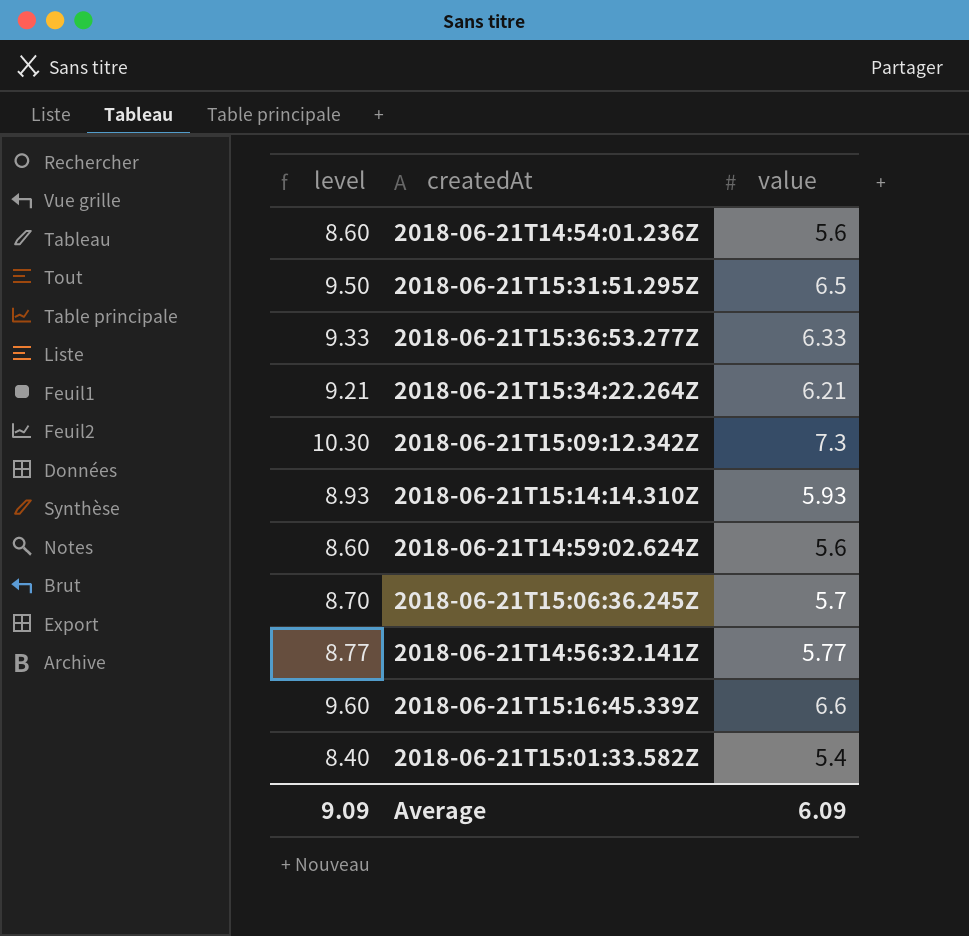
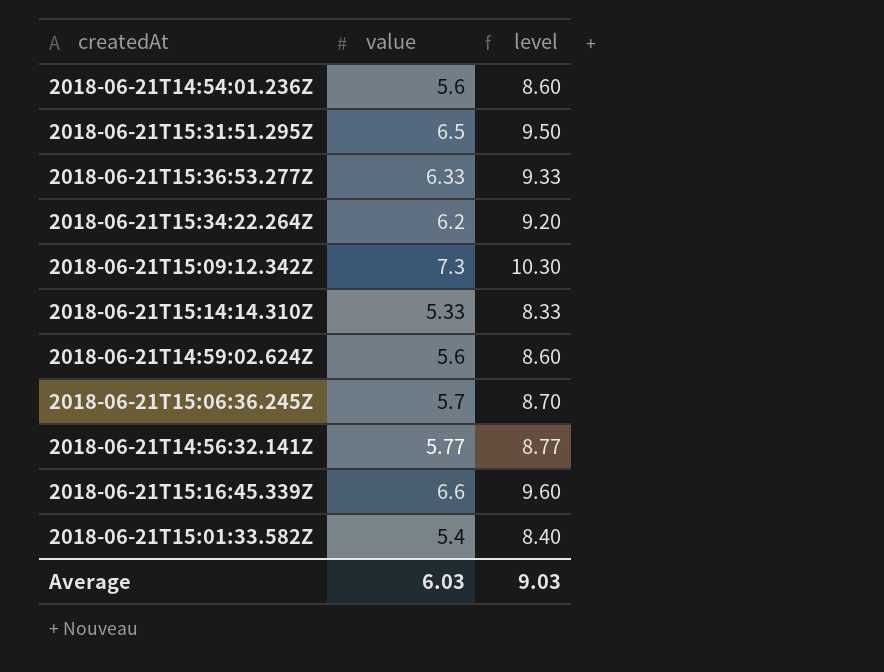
column level | position: 1 -> 3
2018-06-21T15:34:22.264Z | value: 6.21 -> 6.2
2018-06-21T15:34:22.264Z | level: 9.21 -> 9.20
2018-06-21T15:14:14.310Z | value: 5.93 -> 5.33
2018-06-21T15:14:14.310Z | level: 8.93 -> 8.33
Average | value: 6.09 -> 6.03
Average | level: 9.09 -> 9.03

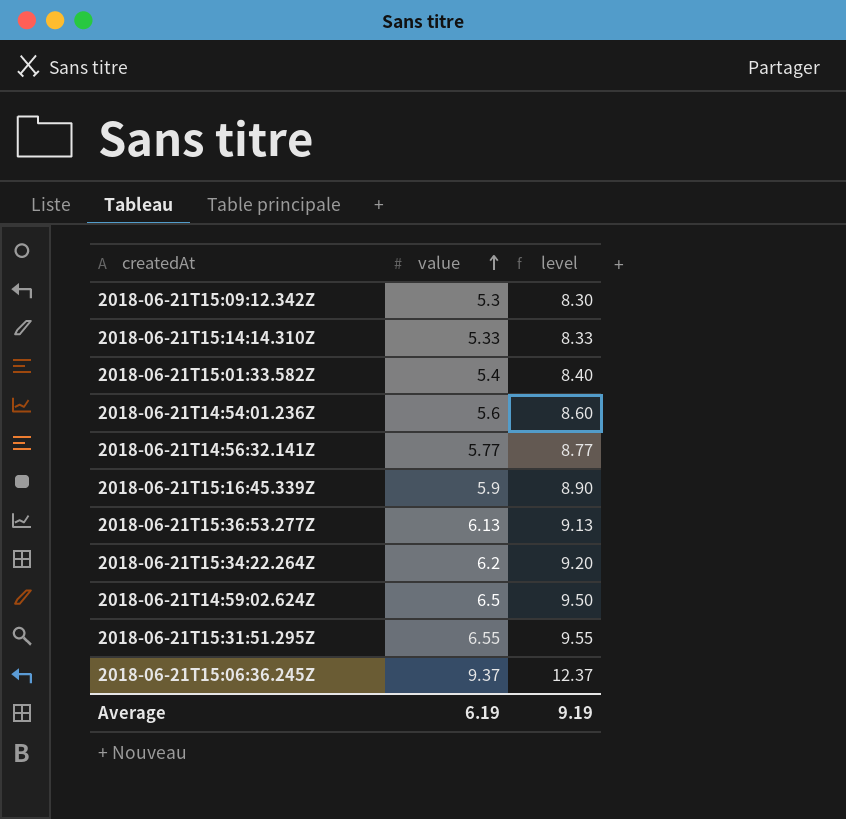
row order: none -> value ascending
2018-06-21T15:09:12.342Z | value: 7.3 -> 5.3
2018-06-21T15:09:12.342Z | level: 10.30 -> 8.30
2018-06-21T15:16:45.339Z | value: 6.6 -> 5.9
2018-06-21T15:16:45.339Z | level: 9.60 -> 8.90
2018-06-21T15:36:53.277Z | value: 6.33 -> 6.13
2018-06-21T15:36:53.277Z | level: 9.33 -> 9.13
2018-06-21T14:59:02.624Z | value: 5.6 -> 6.5
2018-06-21T14:59:02.624Z | level: 8.60 -> 9.50
2018-06-21T15:31:51.295Z | value: 6.5 -> 6.55
2018-06-21T15:31:51.295Z | level: 9.50 -> 9.55
2018-06-21T15:06:36.245Z | value: 5.7 -> 9.37
2018-06-21T15:06:36.245Z | level: 8.70 -> 12.37
Average | value: 6.03 -> 6.19
Average | level: 9.03 -> 9.19

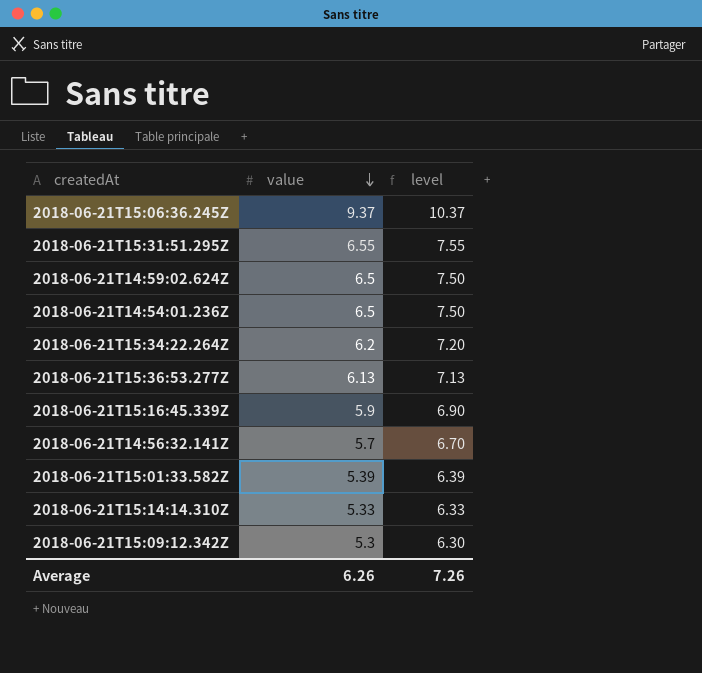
row order: value ascending -> value descending
column level | formula: [value] + 3 -> [value] + 1
2018-06-21T14:54:01.236Z | value: 5.6 -> 6.5
2018-06-21T14:56:32.141Z | value: 5.77 -> 5.7
2018-06-21T15:01:33.582Z | value: 5.4 -> 5.39
Average | value: 6.19 -> 6.26
Average | level: 9.19 -> 7.26

